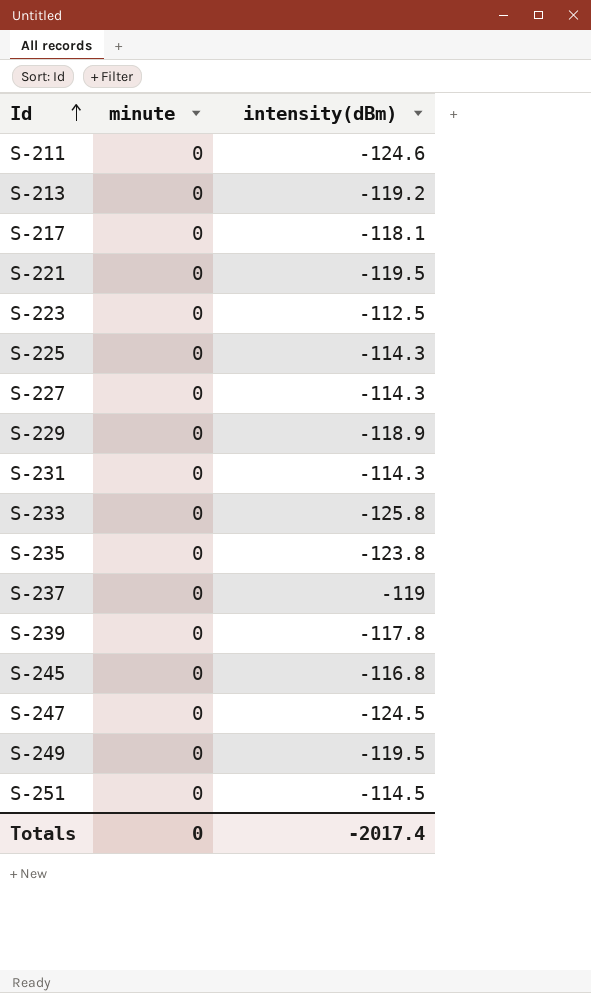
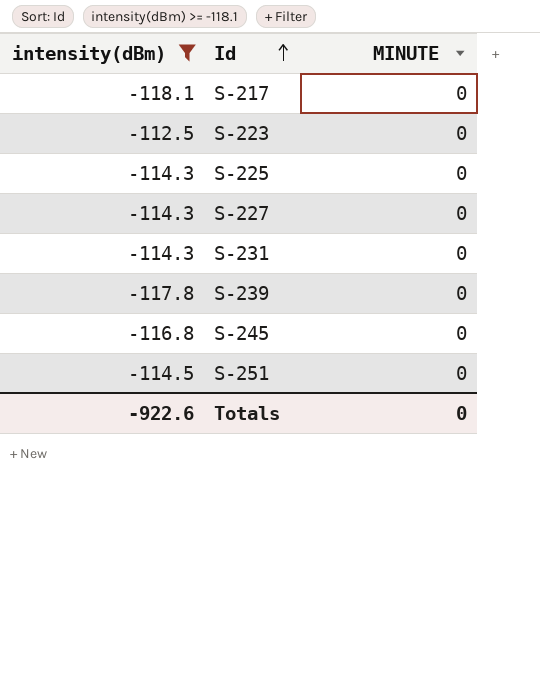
filter: none -> intensity(dBm) >= -118.1
column intensity(dBm) | position: 3 -> 1
column name: minute -> MINUTE
Totals | intensity(dBm): -2017.4 -> -922.6

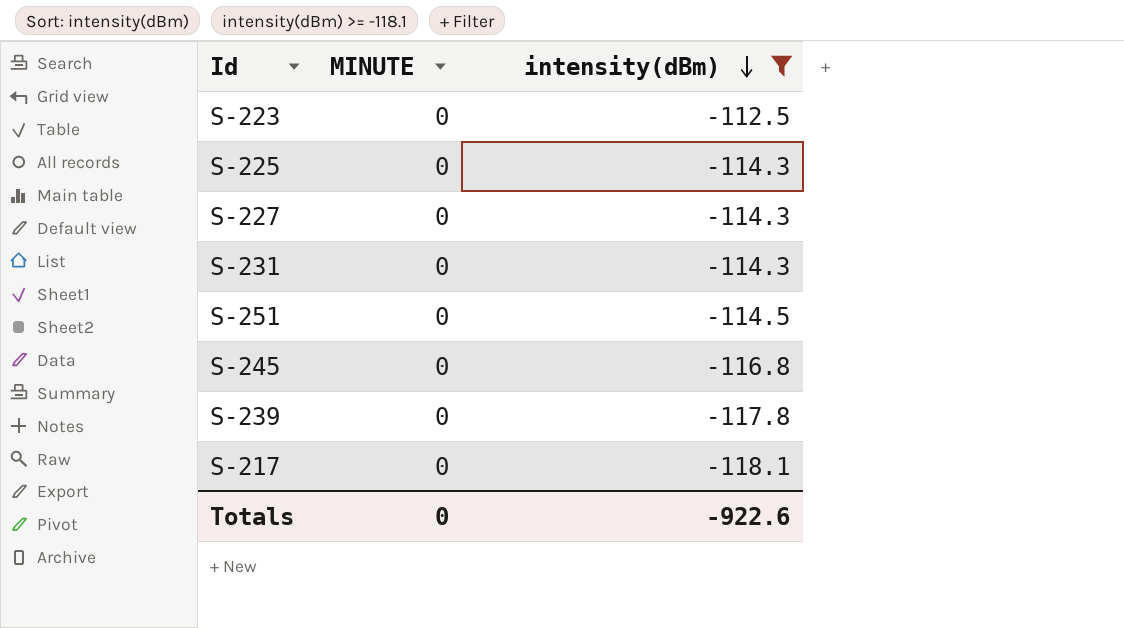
row order: Id ascending -> intensity(dBm) descending
column intensity(dBm) | position: 1 -> 3

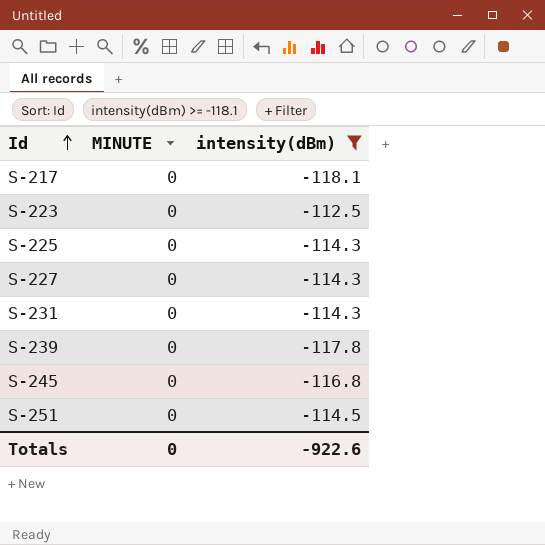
row order: intensity(dBm) descending -> Id ascending

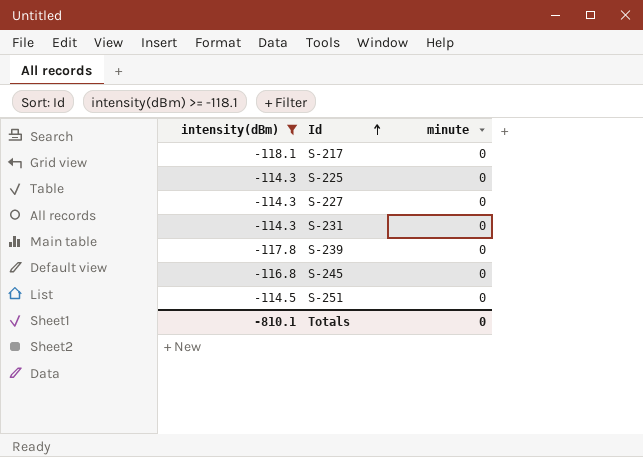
column intensity(dBm) | position: 3 -> 1
column name: MINUTE -> minute
row S-223: 0 | -112.5 -> none
Totals | intensity(dBm): -922.6 -> -810.1

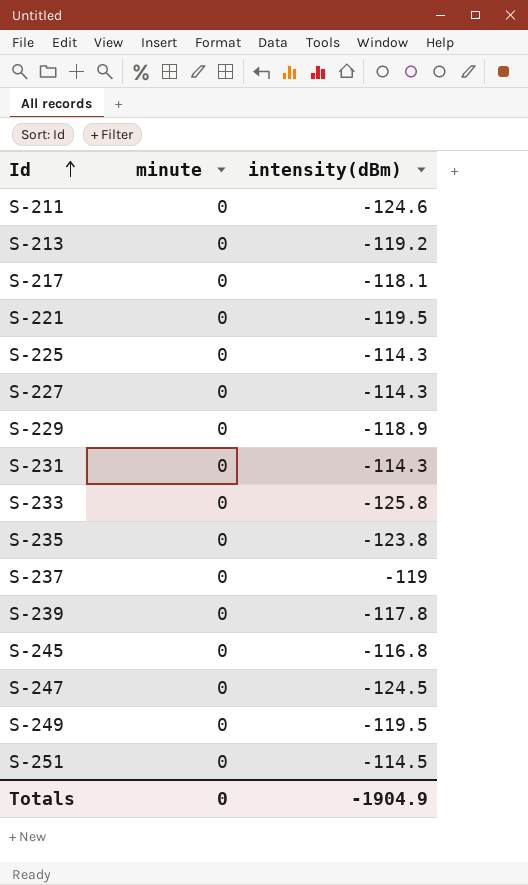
filter: intensity(dBm) >= -118.1 -> none
column intensity(dBm) | position: 1 -> 3
Totals | intensity(dBm): -810.1 -> -1904.9

